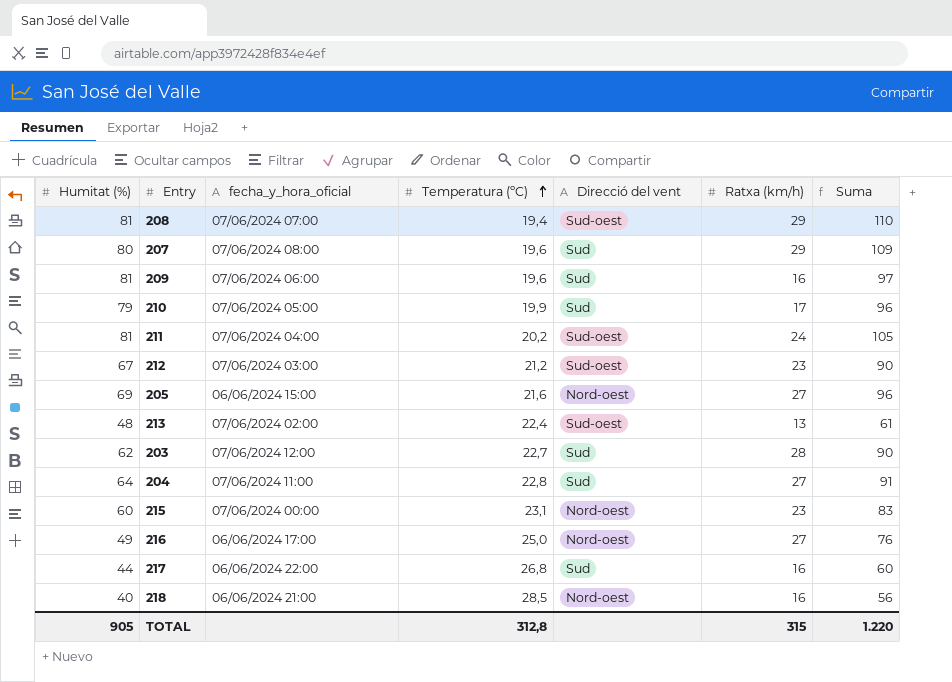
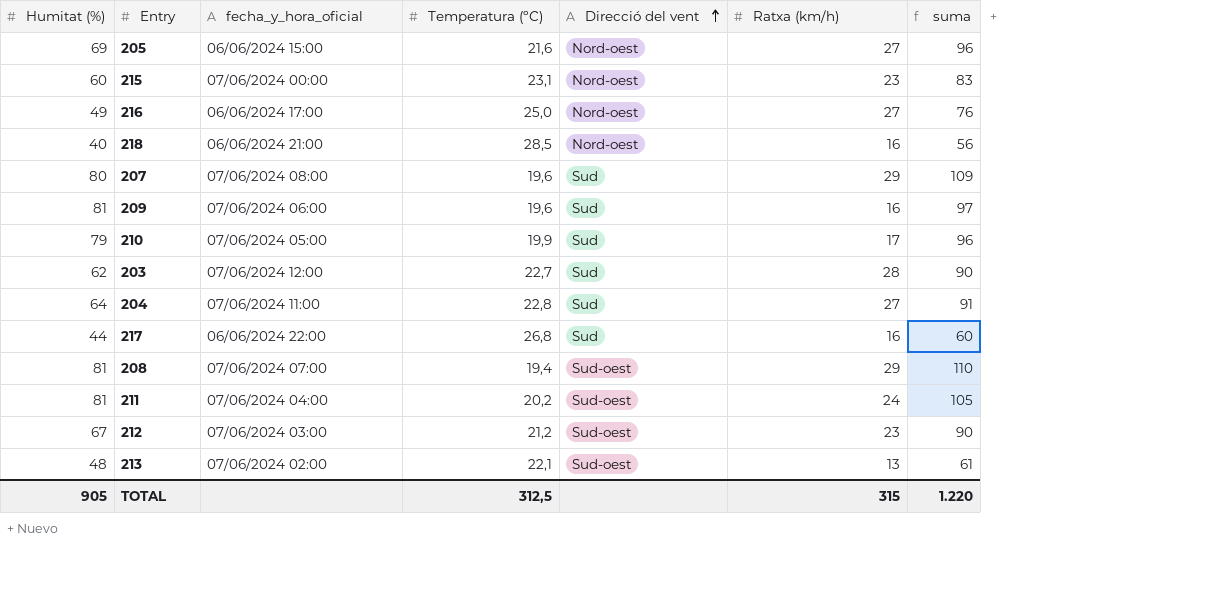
row order: Temperatura (ºC) ascending -> Direcció del vent ascending
column name: Suma -> suma
213 | Temperatura (ºC): 22,4 -> 22,1
TOTAL | Temperatura (ºC): 312,8 -> 312,5

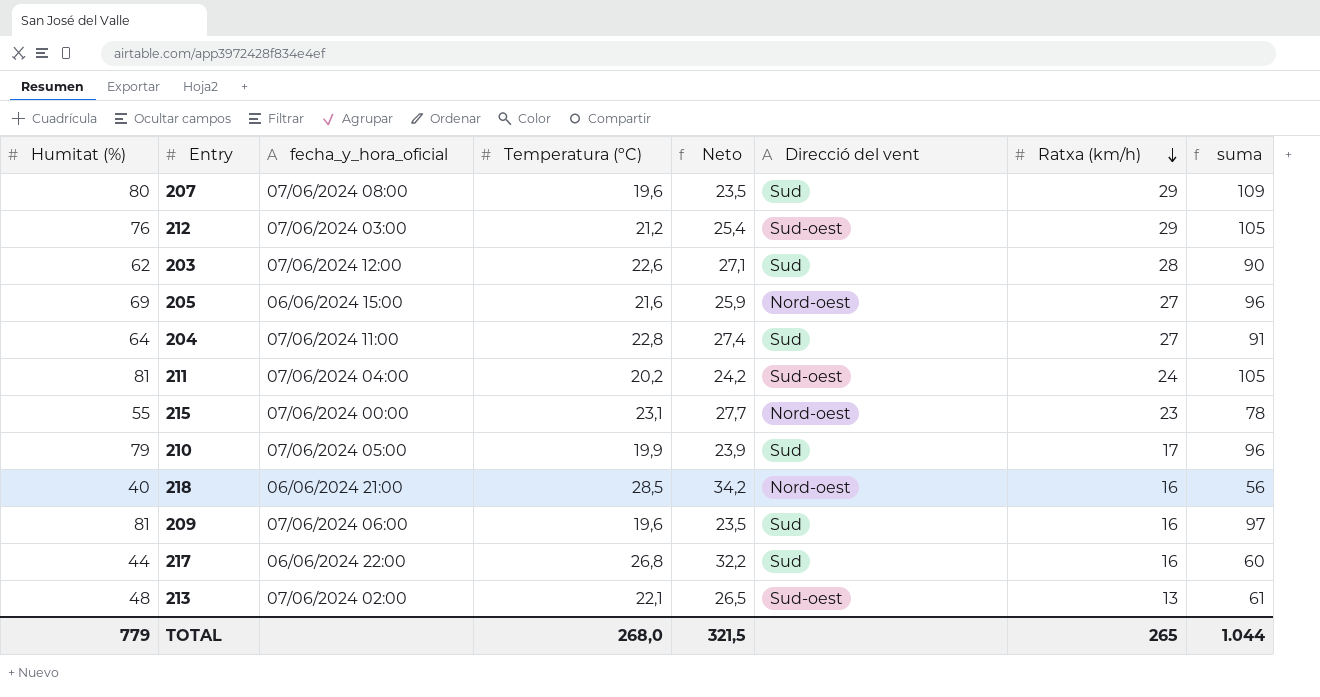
row order: Direcció del vent ascending -> Ratxa (km/h) descending
column Neto | formula: none -> [Temperatura (ºC)] * 1,2
row 216: 49 | 06/06/2024 17:00 | 25,0 | Nord-oest | 27 | 76 -> none
row 208: 81 | 07/06/2024 07:00 | 19,4 | Sud-oest | 29 | 110 -> none
212 | Humitat (%): 67 -> 76
212 | Ratxa (km/h): 23 -> 29
212 | suma: 90 -> 105
203 | Temperatura (ºC): 22,7 -> 22,6
215 | Humitat (%): 60 -> 55
215 | suma: 83 -> 78
TOTAL | Humitat (%): 905 -> 779
TOTAL | Temperatura (ºC): 312,5 -> 268,0
TOTAL | Ratxa (km/h): 315 -> 265
TOTAL | suma: 1.220 -> 1.044

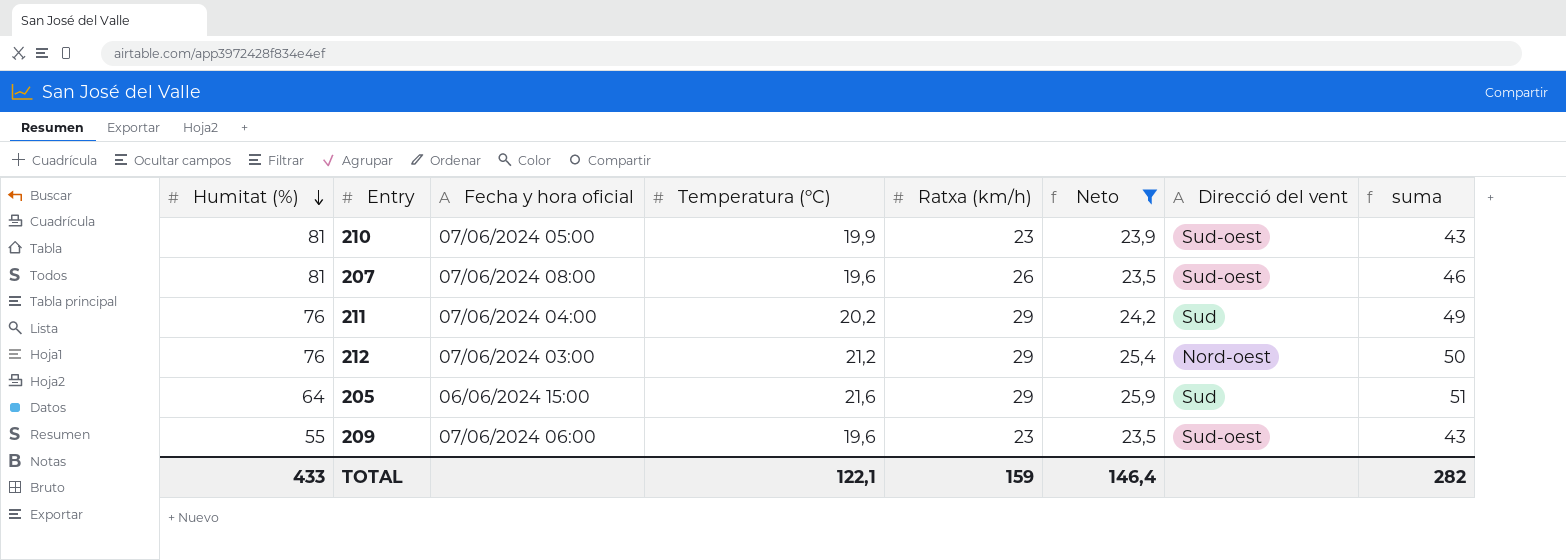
filter: none -> Neto <= 25,9
row order: Ratxa (km/h) descending -> Humitat (%) descending
column name: fecha_y_hora_oficial -> Fecha y hora oficial
column Ratxa (km/h) | position: 7 -> 5
column suma | formula: [Humitat (%)] + [Ratxa (km/h)] -> [Temperatura (ºC)] + [Ratxa (km/h)]
210 | Humitat (%): 79 -> 81
210 | Ratxa (km/h): 17 -> 23
210 | Direcció del vent: Sud -> Sud-oest
207 | Humitat (%): 80 -> 81
207 | Ratxa (km/h): 29 -> 26
207 | Direcció del vent: Sud -> Sud-oest
211 | Humitat (%): 81 -> 76
211 | Ratxa (km/h): 24 -> 29
211 | Direcció del vent: Sud-oest -> Sud
212 | Direcció del vent: Sud-oest -> Nord-oest
205 | Humitat (%): 69 -> 64
205 | Ratxa (km/h): 27 -> 29
205 | Direcció del vent: Nord-oest -> Sud
209 | Humitat (%): 81 -> 55
209 | Ratxa (km/h): 16 -> 23
209 | Direcció del vent: Sud -> Sud-oest
TOTAL | Humitat (%): 779 -> 433
TOTAL | Temperatura (ºC): 268,0 -> 122,1
TOTAL | Ratxa (km/h): 265 -> 159
TOTAL | Neto: 321,5 -> 146,4
TOTAL | suma: 1.044 -> 282

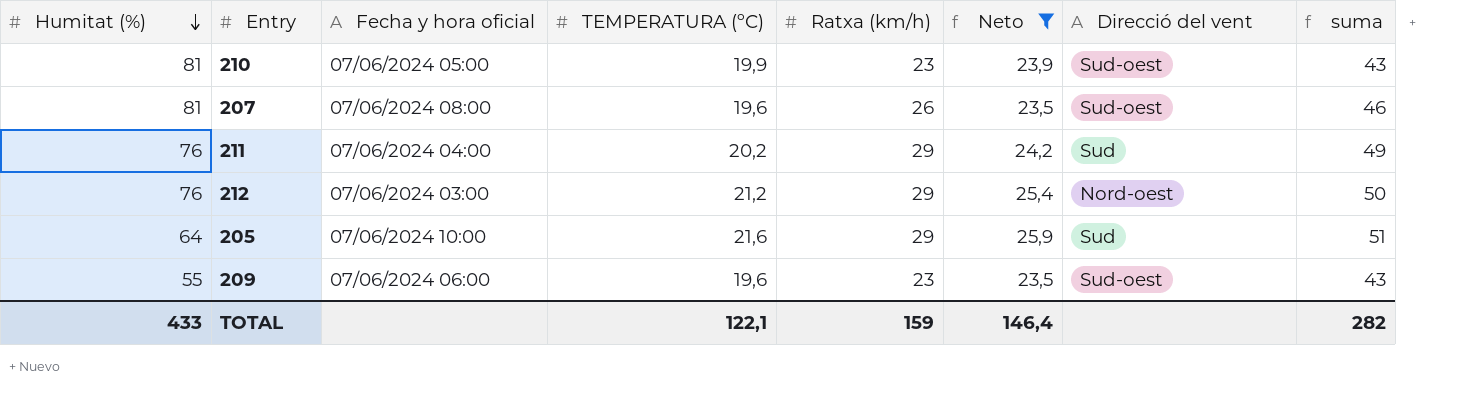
column name: Temperatura (ºC) -> TEMPERATURA (ºC)
205 | Fecha y hora oficial: 06/06/2024 15:00 -> 07/06/2024 10:00

